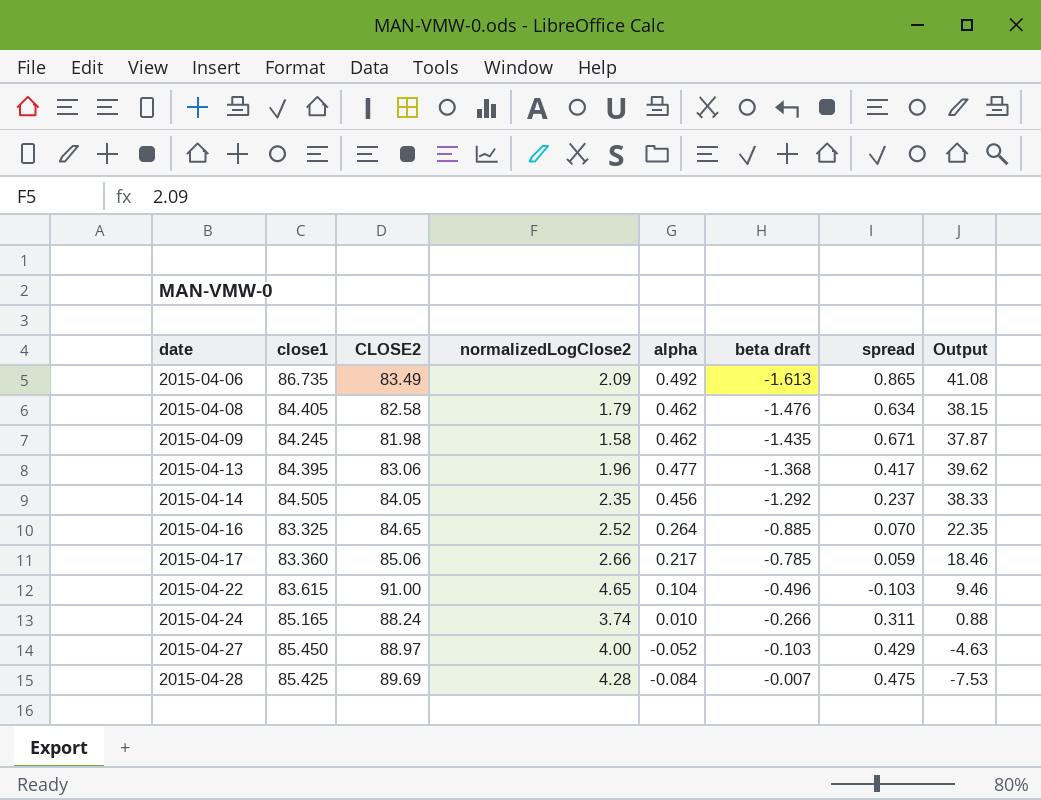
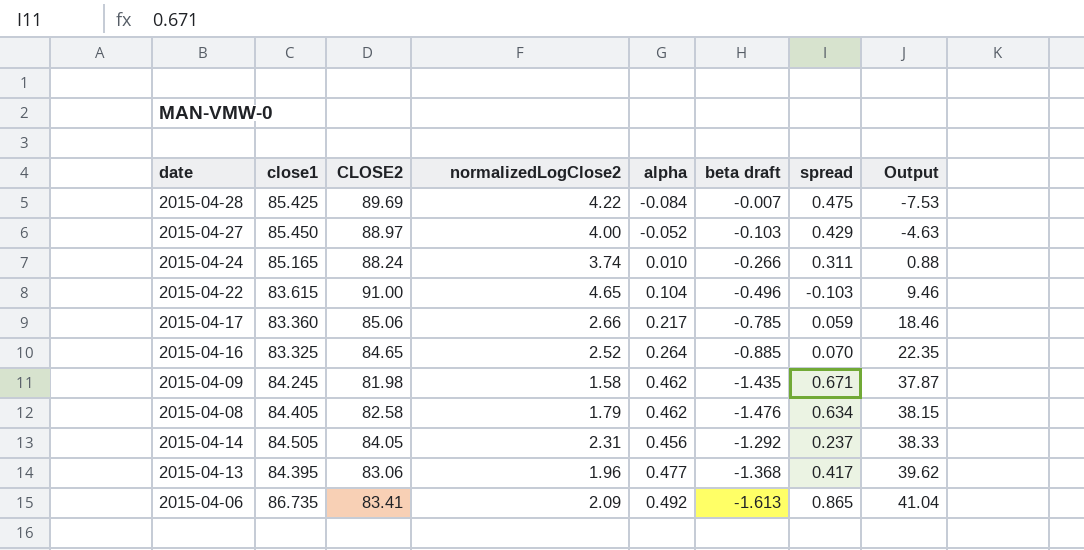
row order: date ascending -> Output ascending
2015-04-28 | normalizedLogClose2: 4.28 -> 4.22
2015-04-14 | normalizedLogClose2: 2.35 -> 2.31
2015-04-06 | CLOSE2: 83.49 -> 83.41
2015-04-06 | Output: 41.08 -> 41.04

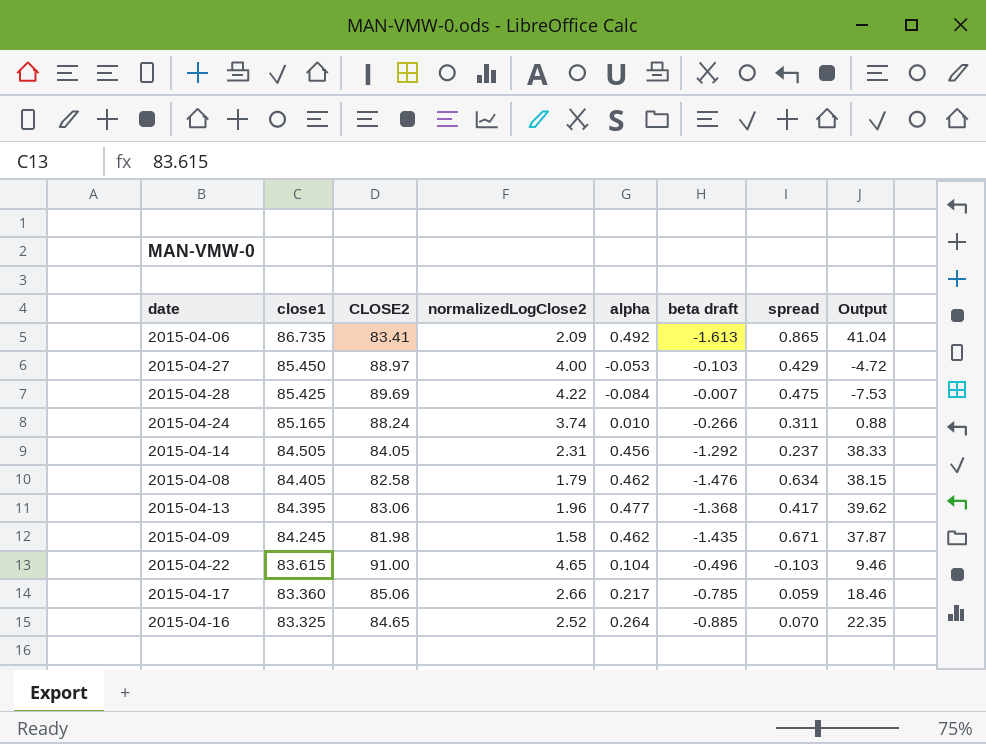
row order: Output ascending -> close1 descending
2015-04-27 | alpha: -0.052 -> -0.053
2015-04-27 | Output: -4.63 -> -4.72

